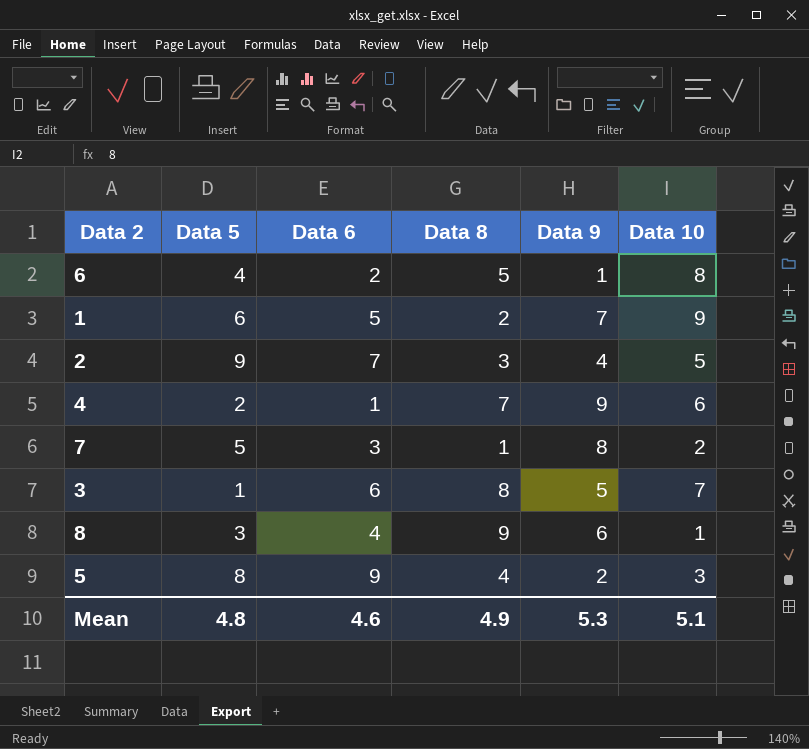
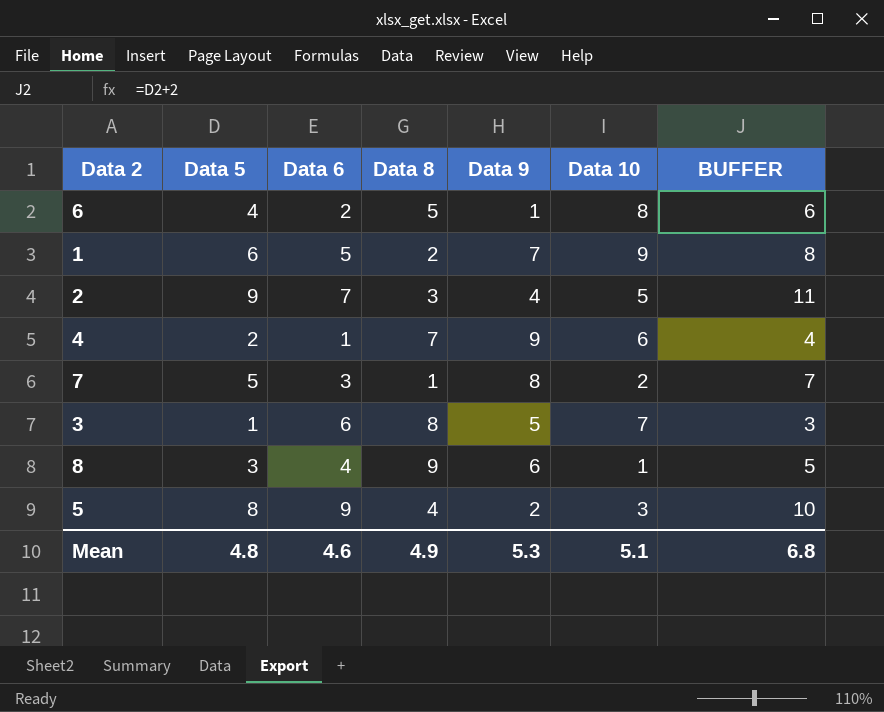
column BUFFER | formula: none -> [Data 5] + 2

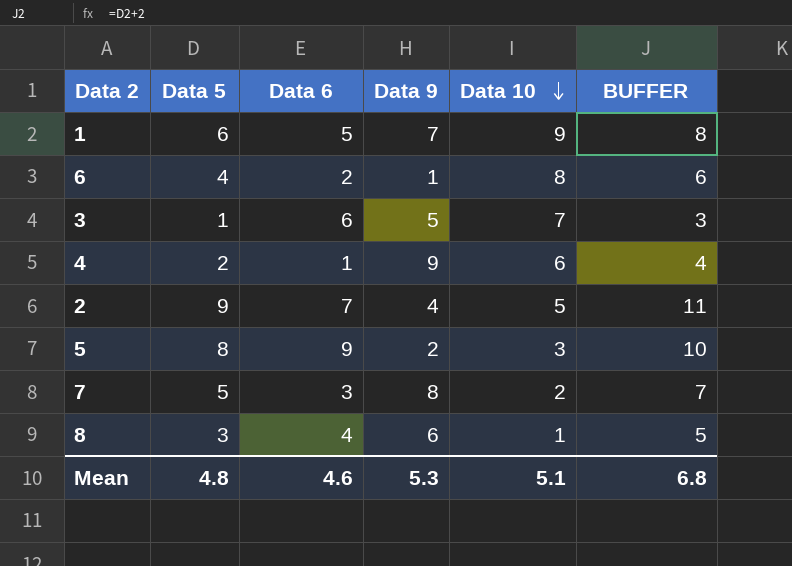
row order: none -> Data 10 descending
column Data 8 | position: 4 -> none

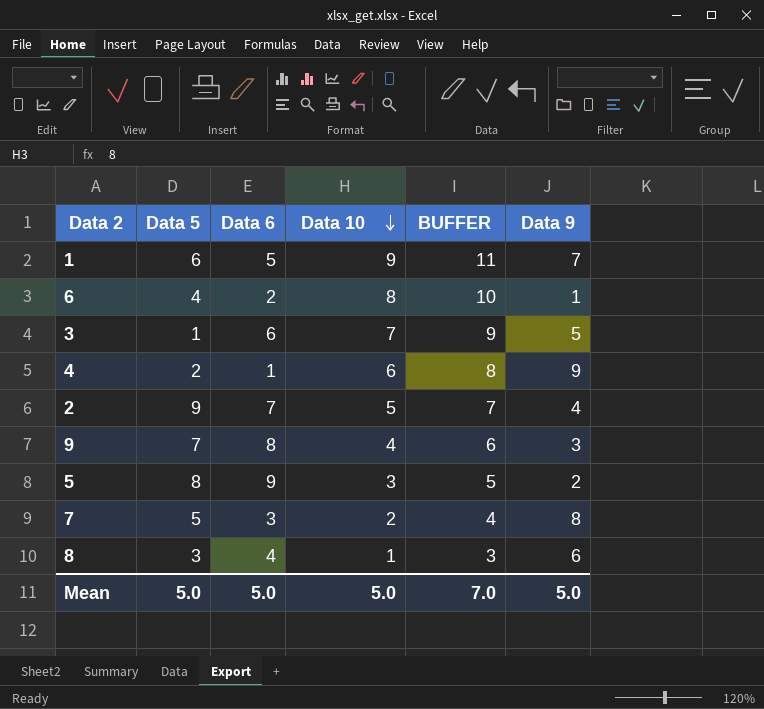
column BUFFER | formula: [Data 5] + 2 -> [Data 10] + 2
column Data 9 | position: 4 -> 6
row 9: none -> 7 | 8 | 4 | 6 | 3
Mean | Data 5: 4.8 -> 5.0
Mean | Data 6: 4.6 -> 5.0
Mean | Data 10: 5.1 -> 5.0
Mean | BUFFER: 6.8 -> 7.0
Mean | Data 9: 5.3 -> 5.0

